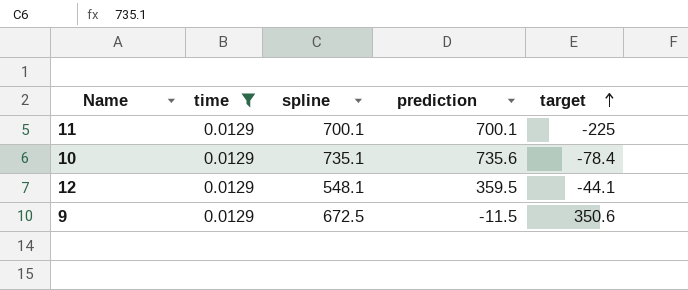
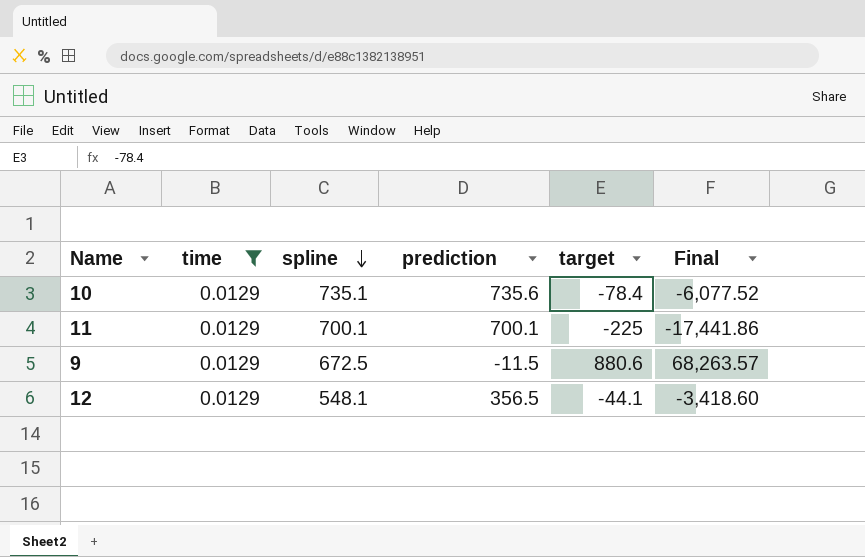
row order: target ascending -> spline descending
column Final | formula: none -> [target] / [time]
9 | target: 350.6 -> 880.6
12 | prediction: 359.5 -> 356.5

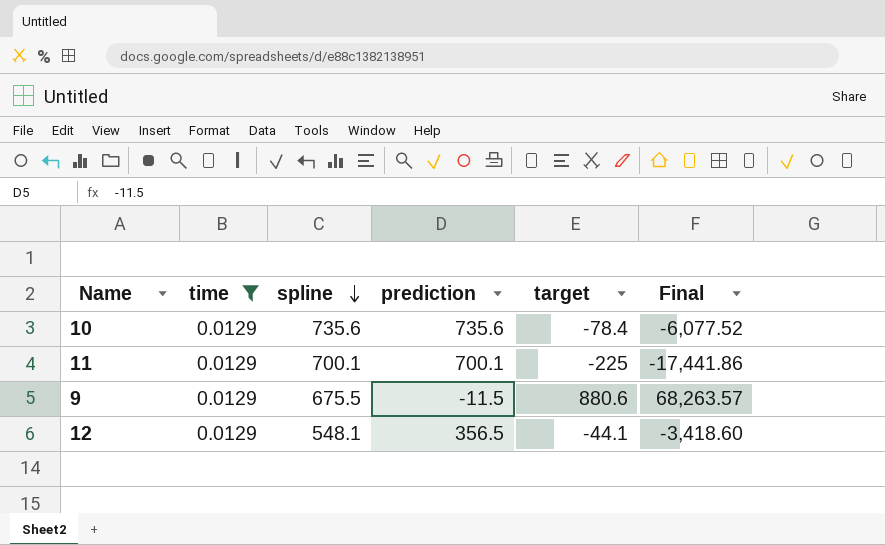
10 | spline: 735.1 -> 735.6
9 | spline: 672.5 -> 675.5

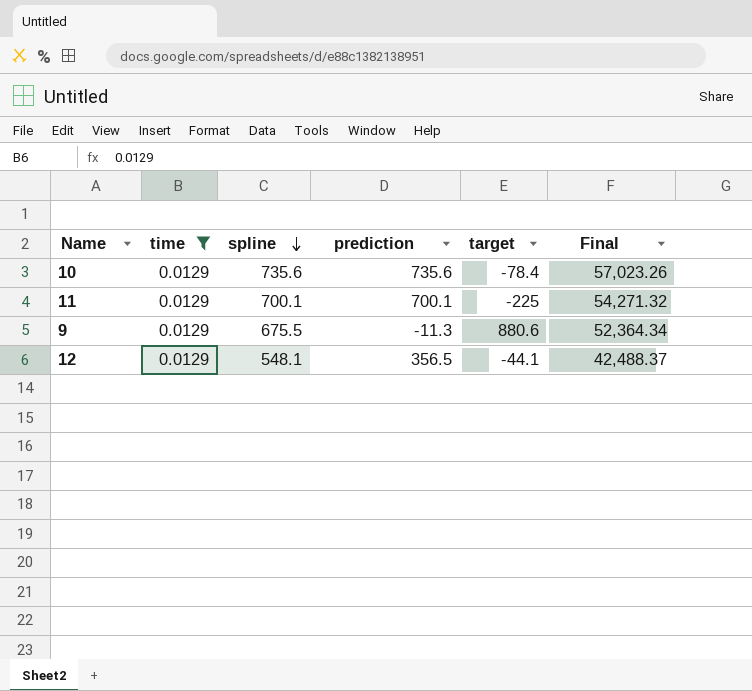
column Final | formula: [target] / [time] -> [spline] / [time]
9 | prediction: -11.5 -> -11.3

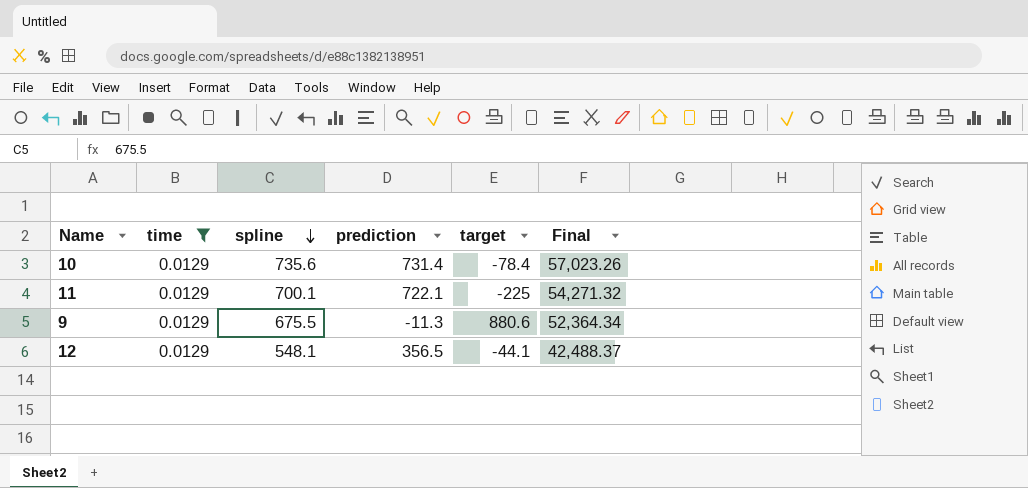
10 | prediction: 735.6 -> 731.4
11 | prediction: 700.1 -> 722.1

